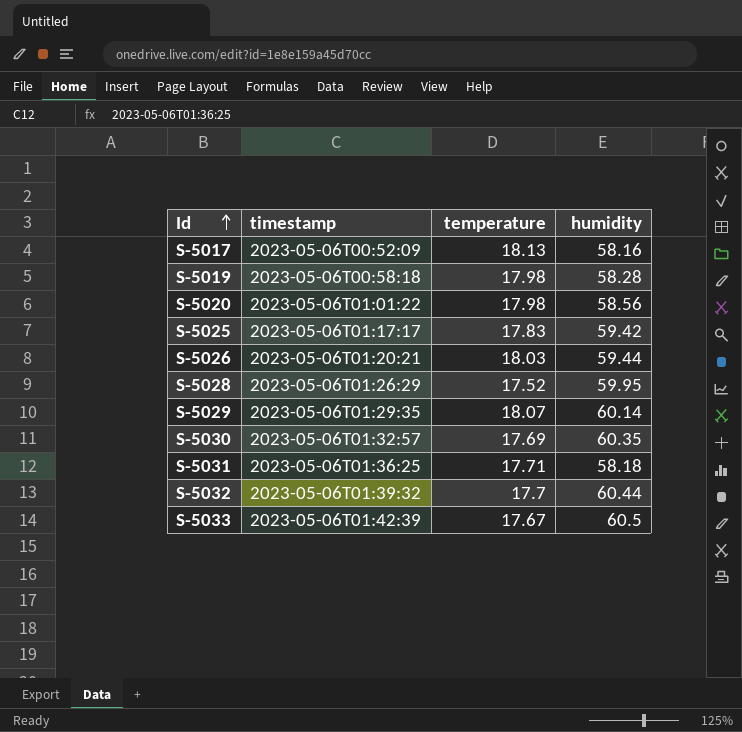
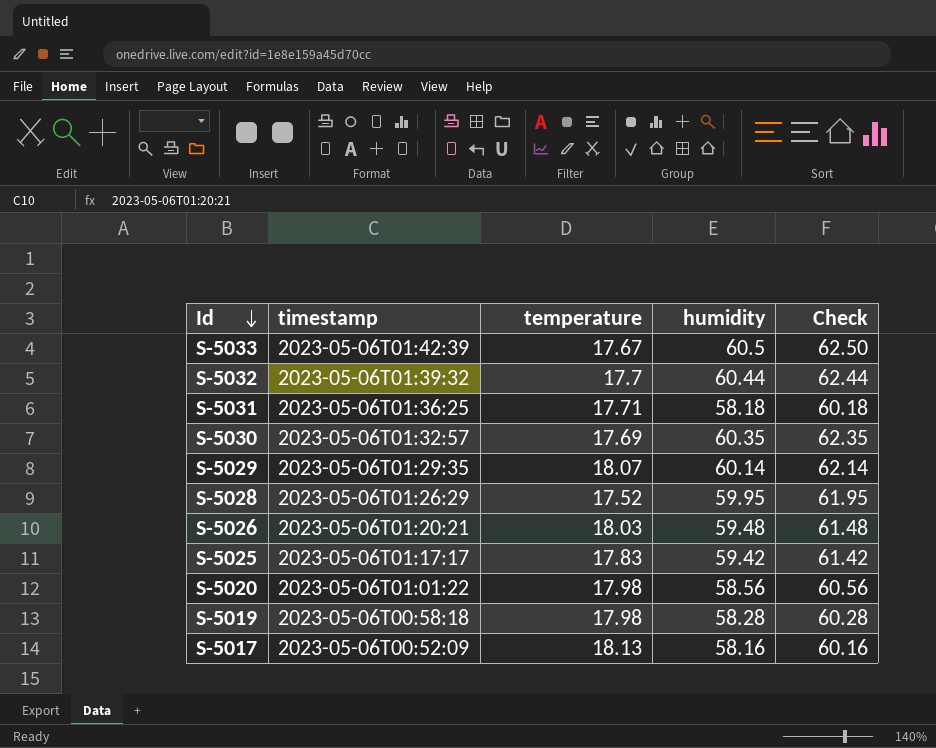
row order: Id ascending -> Id descending
column Check | formula: none -> [humidity] + 2
S-5026 | humidity: 59.44 -> 59.48

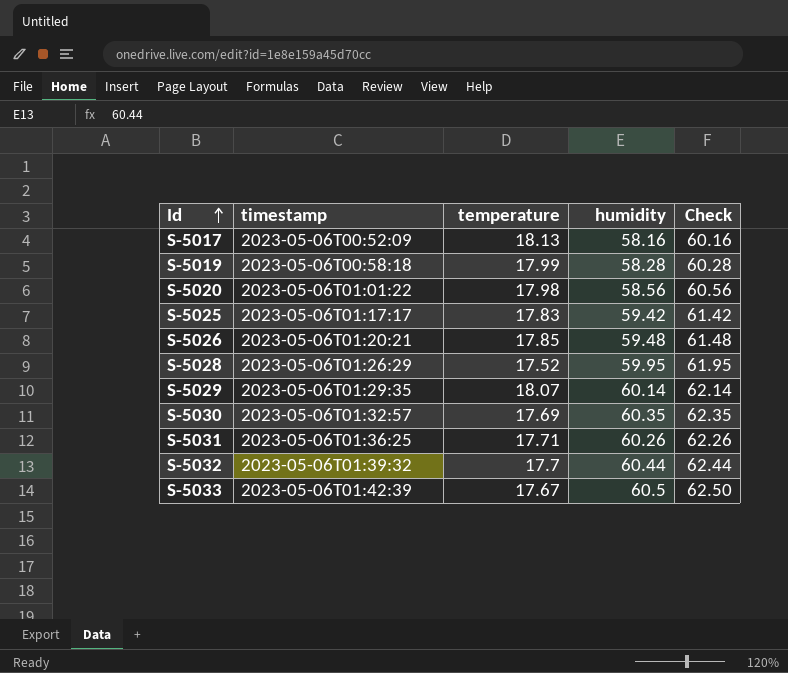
row order: Id descending -> Id ascending
S-5019 | temperature: 17.98 -> 17.99
S-5026 | temperature: 18.03 -> 17.85
S-5031 | humidity: 58.18 -> 60.26
S-5031 | Check: 60.18 -> 62.26

